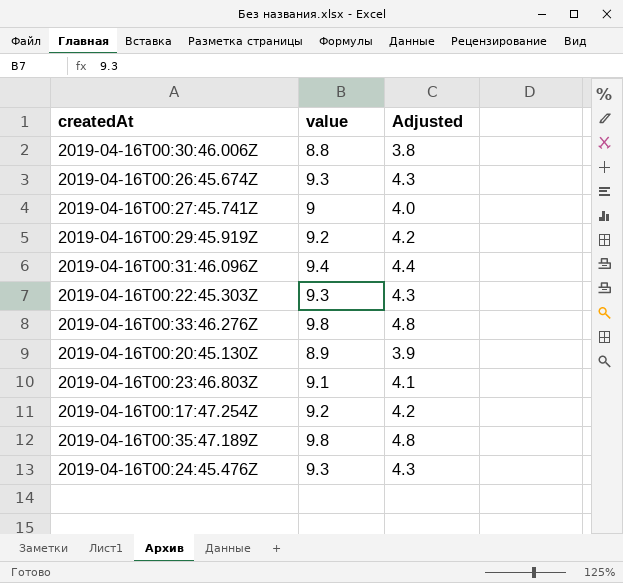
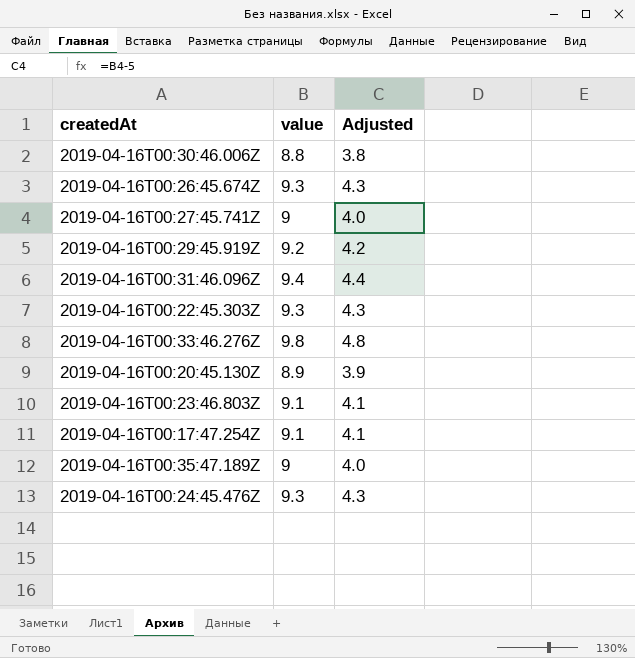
2019-04-16T00:17:47.254Z | value: 9.2 -> 9.1
2019-04-16T00:17:47.254Z | Adjusted: 4.2 -> 4.1
2019-04-16T00:35:47.189Z | value: 9.8 -> 9
2019-04-16T00:35:47.189Z | Adjusted: 4.8 -> 4.0

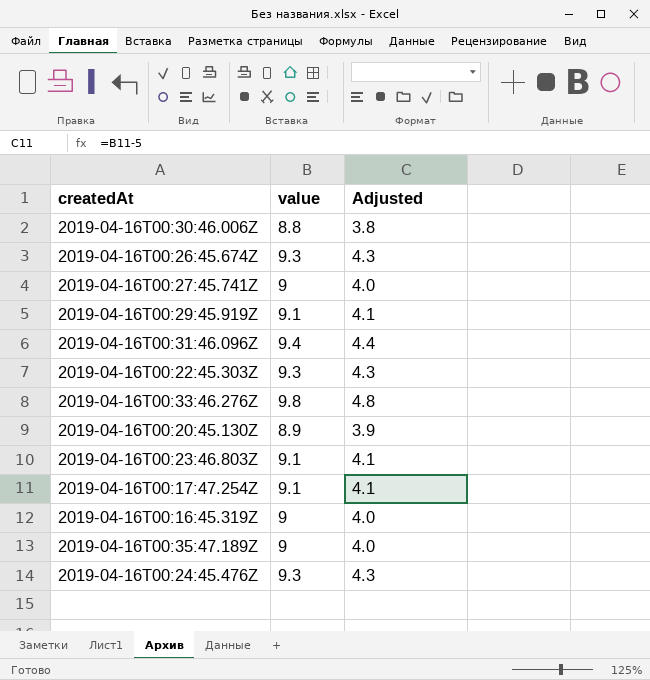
2019-04-16T00:29:45.919Z | value: 9.2 -> 9.1
2019-04-16T00:29:45.919Z | Adjusted: 4.2 -> 4.1
row 2019-04-16T00:16:45.319Z: none -> 9 | 4.0

